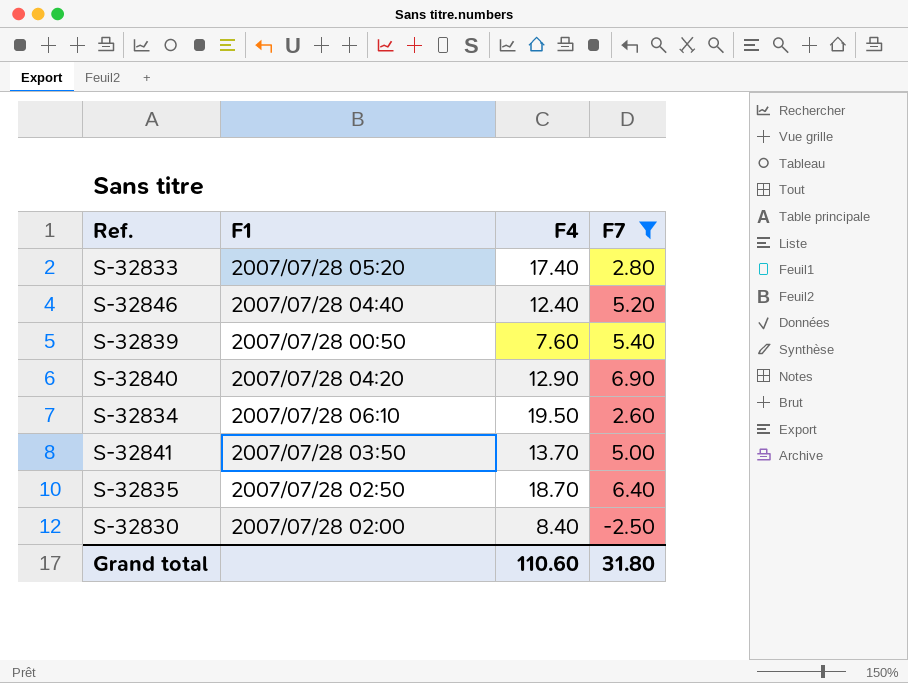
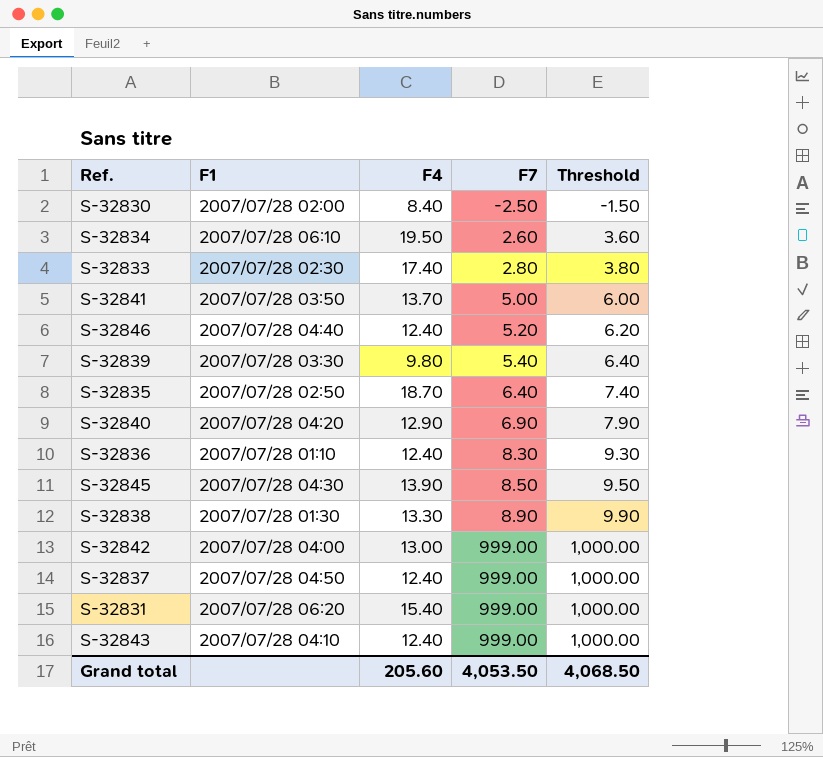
filter: F7 <= 6.90 -> none
row order: none -> F7 ascending
column Threshold | formula: none -> [F7] + 1
S-32833 | F1: 2007/07/28 05:20 -> 2007/07/28 02:30
S-32839 | F1: 2007/07/28 00:50 -> 2007/07/28 03:30
S-32839 | F4: 7.60 -> 9.80
Grand total | F4: 110.60 -> 205.60
Grand total | F7: 31.80 -> 4,053.50

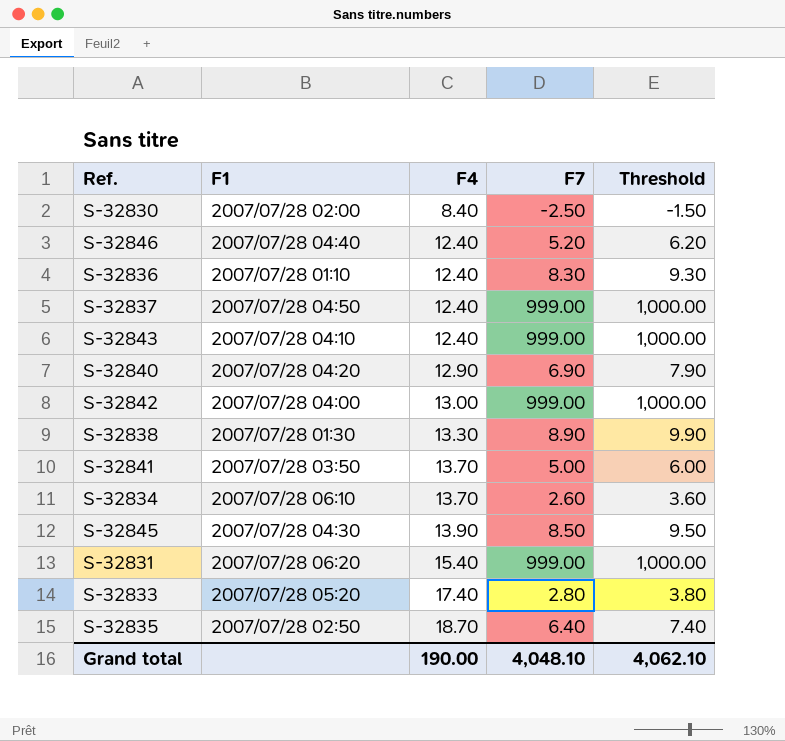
row order: F7 ascending -> F4 ascending
row S-32839: 2007/07/28 03:30 | 9.80 | 5.40 | 6.40 -> none
S-32834 | F4: 19.50 -> 13.70
S-32833 | F1: 2007/07/28 02:30 -> 2007/07/28 05:20
Grand total | F4: 205.60 -> 190.00
Grand total | F7: 4,053.50 -> 4,048.10
Grand total | Threshold: 4,068.50 -> 4,062.10

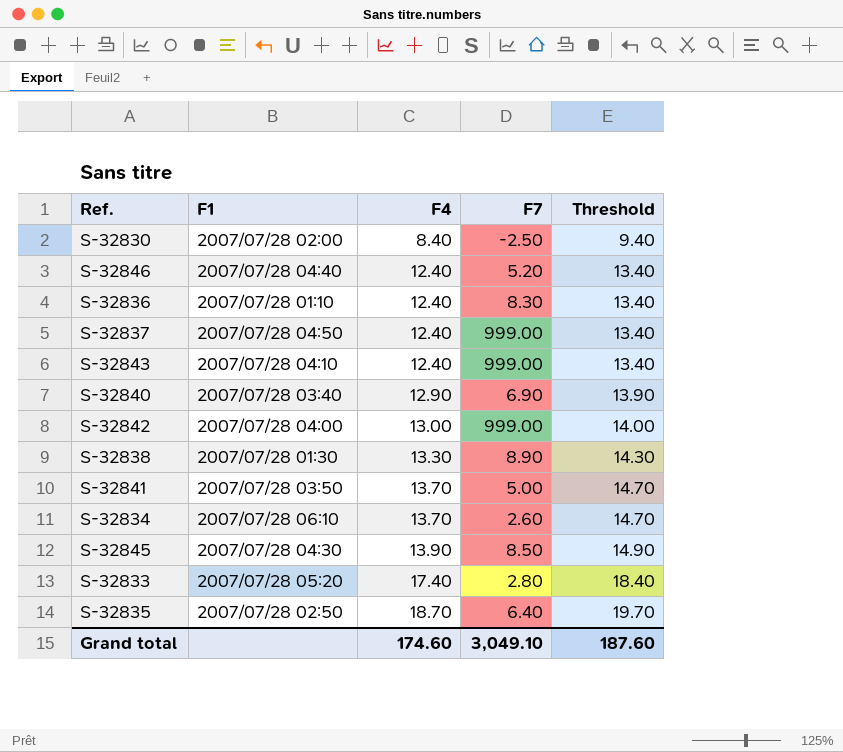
column Threshold | formula: [F7] + 1 -> [F4] + 1
row S-32831: 2007/07/28 06:20 | 15.40 | 999.00 | 1,000.00 -> none
S-32840 | F1: 2007/07/28 04:20 -> 2007/07/28 03:40
Grand total | F4: 190.00 -> 174.60
Grand total | F7: 4,048.10 -> 3,049.10
Grand total | Threshold: 4,062.10 -> 187.60

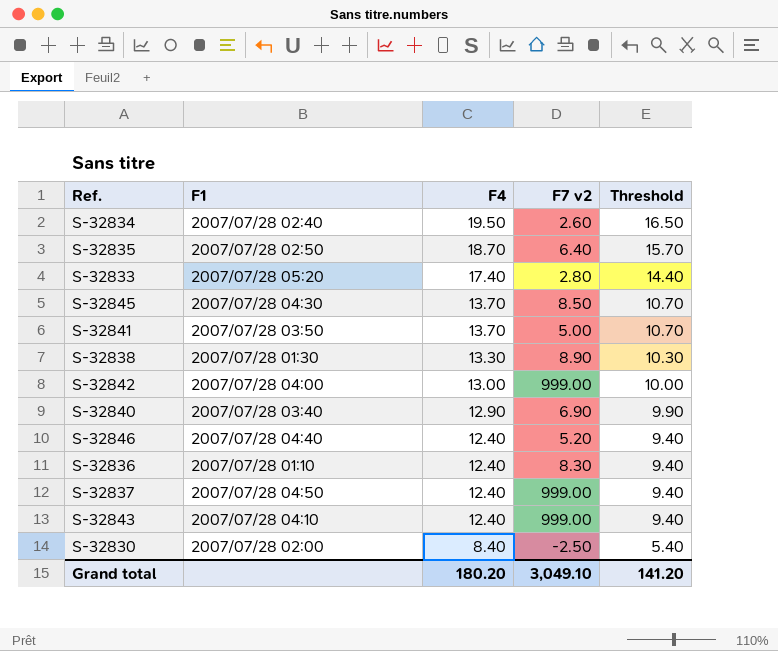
row order: F4 ascending -> F4 descending
column name: F7 -> F7 v2
column Threshold | formula: [F4] + 1 -> [F4] - 3
S-32834 | F1: 2007/07/28 06:10 -> 2007/07/28 02:40
S-32834 | F4: 13.70 -> 19.50
S-32845 | F4: 13.90 -> 13.70
Grand total | F4: 174.60 -> 180.20
Grand total | Threshold: 187.60 -> 141.20

